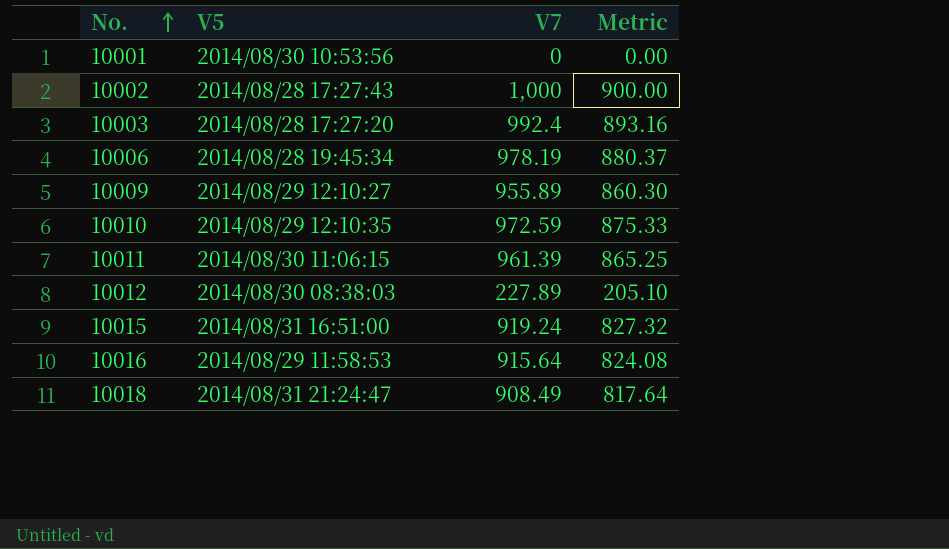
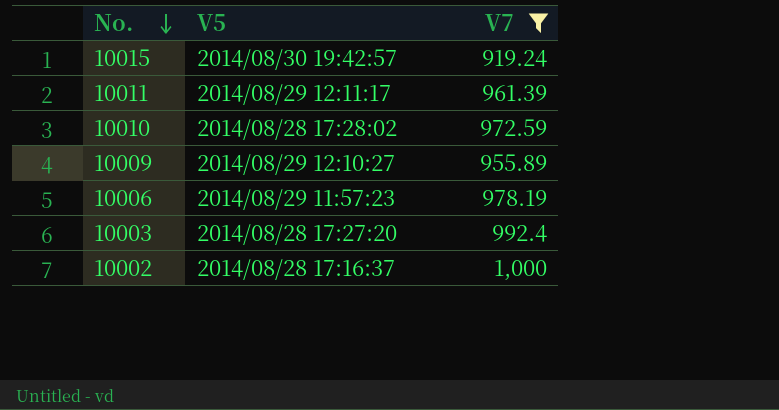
filter: none -> V7 >= 919.24
row order: No. ascending -> No. descending
column Metric | formula: [V7] * 0.9 -> none
10015 | V5: 2014/08/31 16:51:00 -> 2014/08/30 19:42:57
10011 | V5: 2014/08/30 11:06:15 -> 2014/08/29 12:11:17
10010 | V5: 2014/08/29 12:10:35 -> 2014/08/28 17:28:02
10006 | V5: 2014/08/28 19:45:34 -> 2014/08/29 11:57:23
10002 | V5: 2014/08/28 17:27:43 -> 2014/08/28 17:16:37

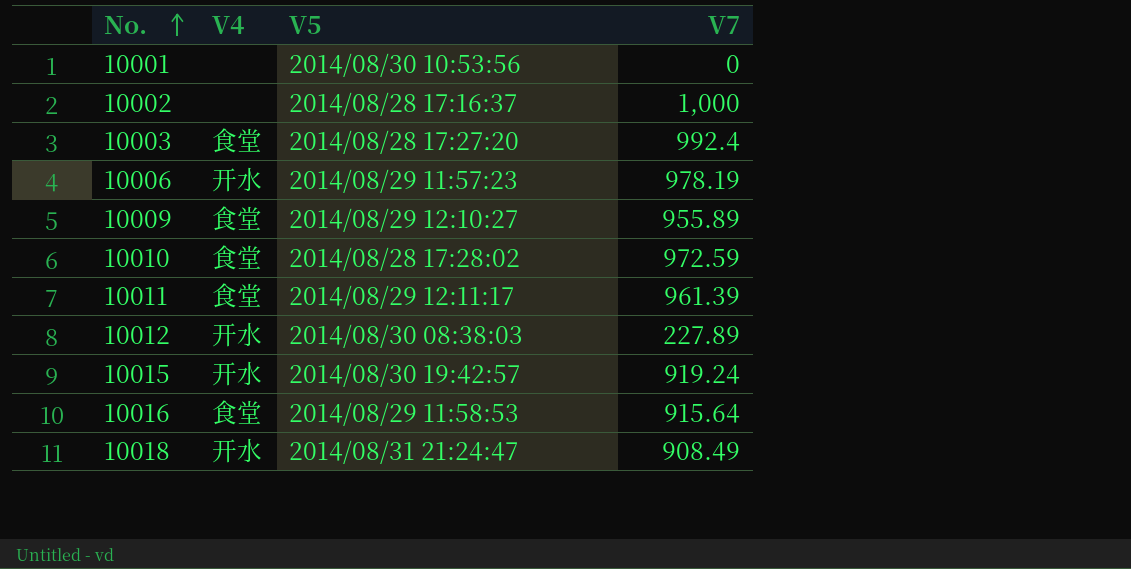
filter: V7 >= 919.24 -> none
row order: No. descending -> No. ascending
column V4 | position: none -> 2

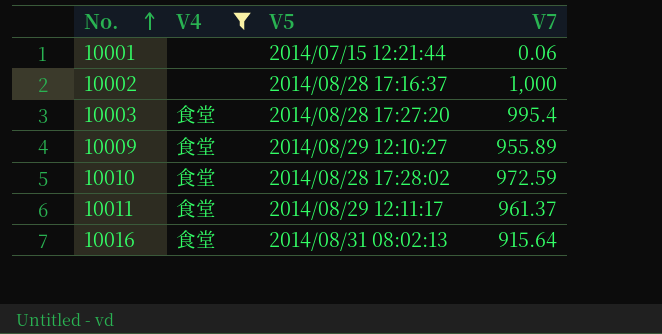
filter: none -> V4 != 开水
10001 | V5: 2014/08/30 10:53:56 -> 2014/07/15 12:21:44
10001 | V7: 0 -> 0.06
10003 | V7: 992.4 -> 995.4
10011 | V7: 961.39 -> 961.37
10016 | V5: 2014/08/29 11:58:53 -> 2014/08/31 08:02:13

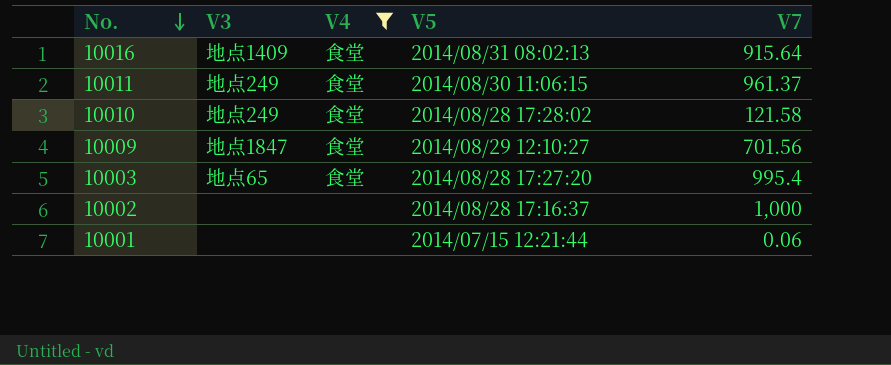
row order: No. ascending -> No. descending
column V3 | position: none -> 2
10011 | V5: 2014/08/29 12:11:17 -> 2014/08/30 11:06:15
10010 | V7: 972.59 -> 121.58
10009 | V7: 955.89 -> 701.56

